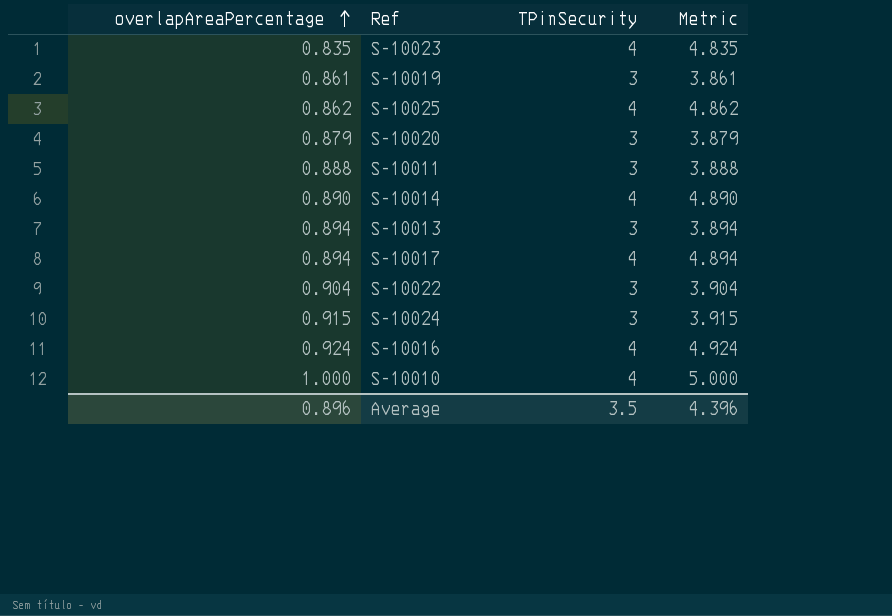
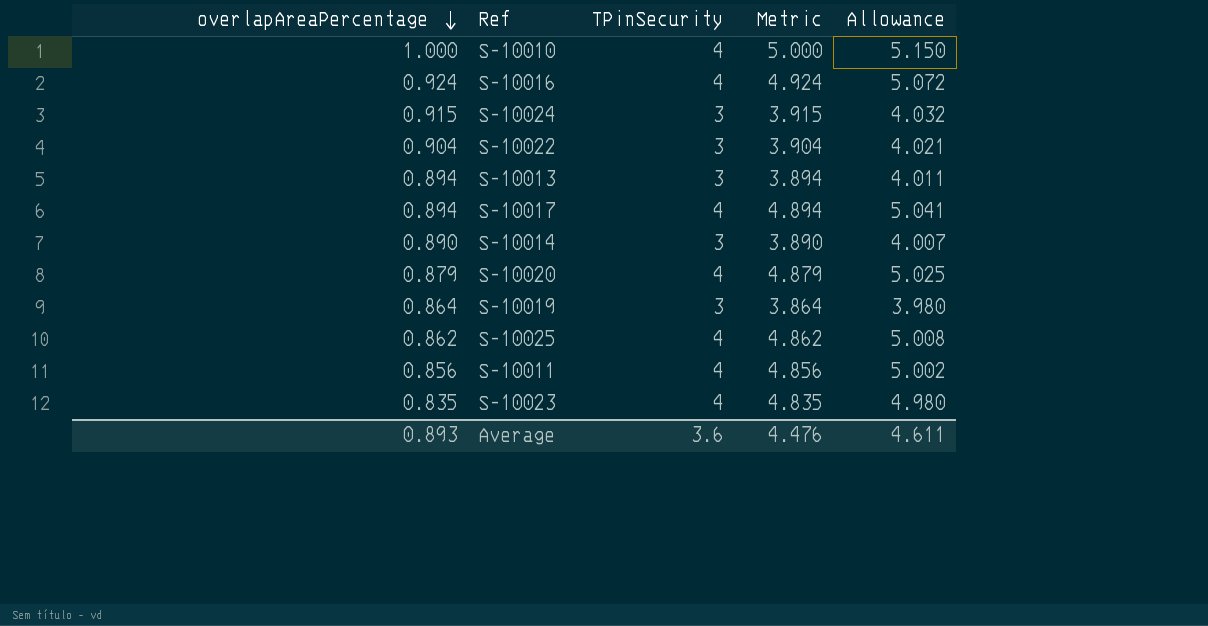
row order: overlapAreaPercentage ascending -> overlapAreaPercentage descending
column Allowance | formula: none -> [Metric] * 1.03
S-10014 | TPinSecurity: 4 -> 3
S-10014 | Metric: 4.890 -> 3.890
S-10020 | TPinSecurity: 3 -> 4
S-10020 | Metric: 3.879 -> 4.879
S-10019 | overlapAreaPercentage: 0.861 -> 0.864
S-10019 | Metric: 3.861 -> 3.864
S-10011 | overlapAreaPercentage: 0.888 -> 0.856
S-10011 | TPinSecurity: 3 -> 4
S-10011 | Metric: 3.888 -> 4.856
Average | overlapAreaPercentage: 0.896 -> 0.893
Average | TPinSecurity: 3.5 -> 3.6
Average | Metric: 4.396 -> 4.476

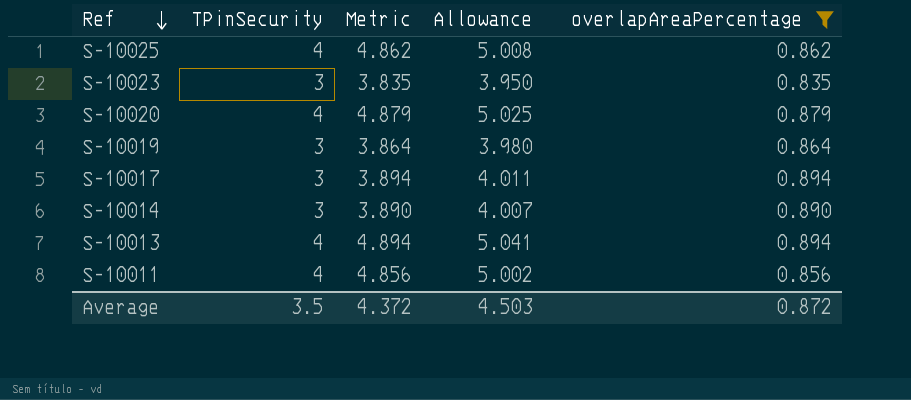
filter: none -> overlapAreaPercentage <= 0.894
row order: overlapAreaPercentage descending -> Ref descending
column overlapAreaPercentage | position: 1 -> 5
S-10023 | TPinSecurity: 4 -> 3
S-10023 | Metric: 4.835 -> 3.835
S-10023 | Allowance: 4.980 -> 3.950
S-10017 | TPinSecurity: 4 -> 3
S-10017 | Metric: 4.894 -> 3.894
S-10017 | Allowance: 5.041 -> 4.011
S-10013 | TPinSecurity: 3 -> 4
S-10013 | Metric: 3.894 -> 4.894
S-10013 | Allowance: 4.011 -> 5.041
Average | TPinSecurity: 3.6 -> 3.5
Average | Metric: 4.476 -> 4.372
Average | Allowance: 4.611 -> 4.503
Average | overlapAreaPercentage: 0.893 -> 0.872

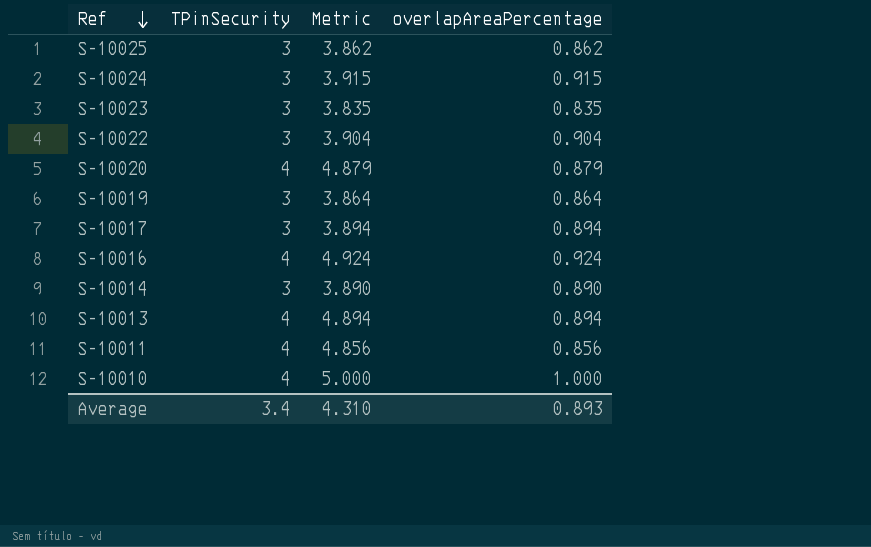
filter: overlapAreaPercentage <= 0.894 -> none
column Allowance | formula: [Metric] * 1.03 -> none
S-10025 | TPinSecurity: 4 -> 3
S-10025 | Metric: 4.862 -> 3.862
Average | TPinSecurity: 3.5 -> 3.4
Average | Metric: 4.372 -> 4.310
Average | overlapAreaPercentage: 0.872 -> 0.893

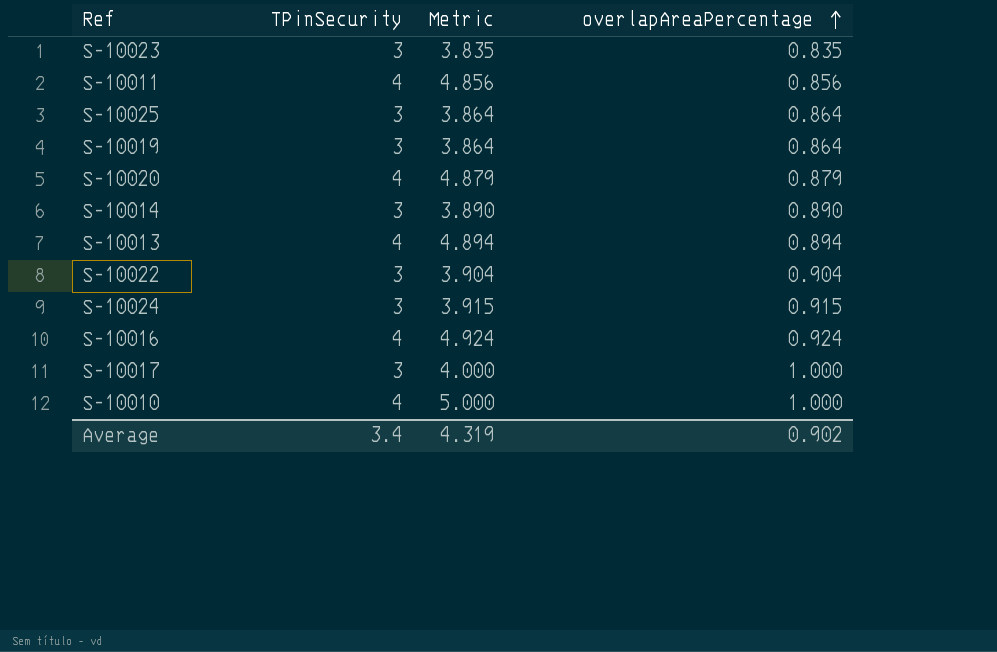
row order: Ref descending -> overlapAreaPercentage ascending
S-10025 | Metric: 3.862 -> 3.864
S-10025 | overlapAreaPercentage: 0.862 -> 0.864
S-10017 | Metric: 3.894 -> 4.000
S-10017 | overlapAreaPercentage: 0.894 -> 1.000
Average | Metric: 4.310 -> 4.319
Average | overlapAreaPercentage: 0.893 -> 0.902

